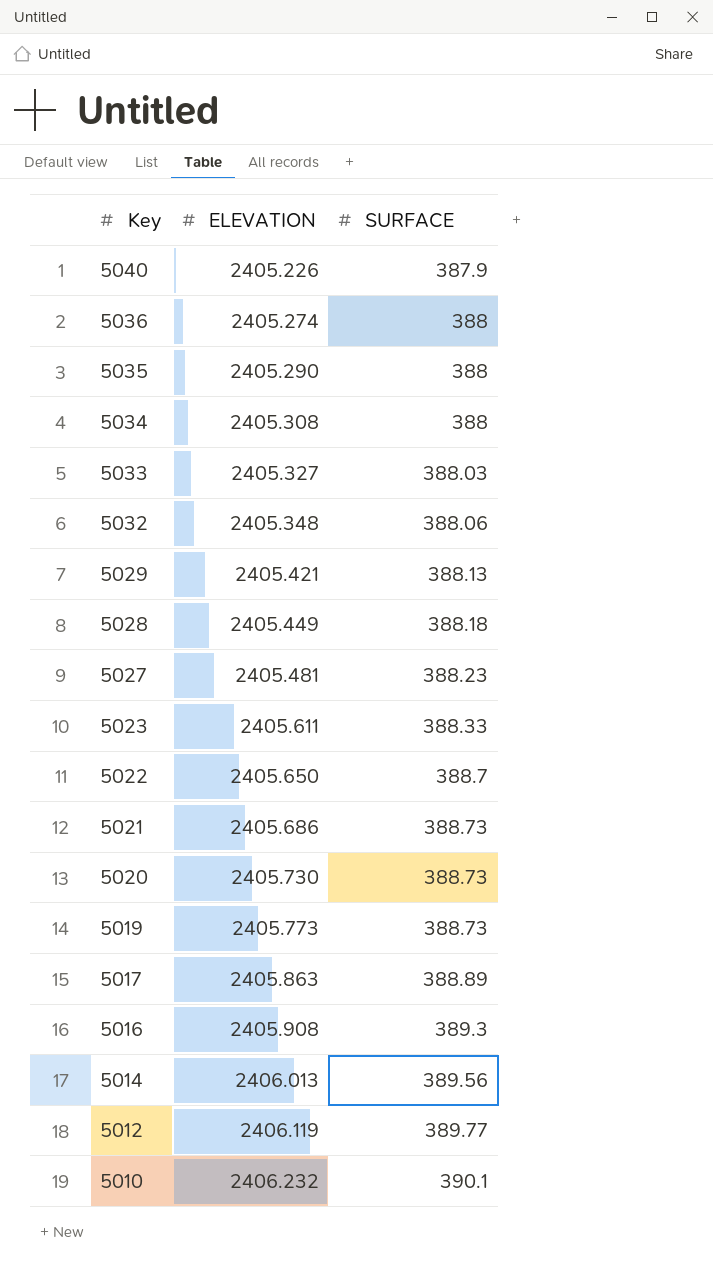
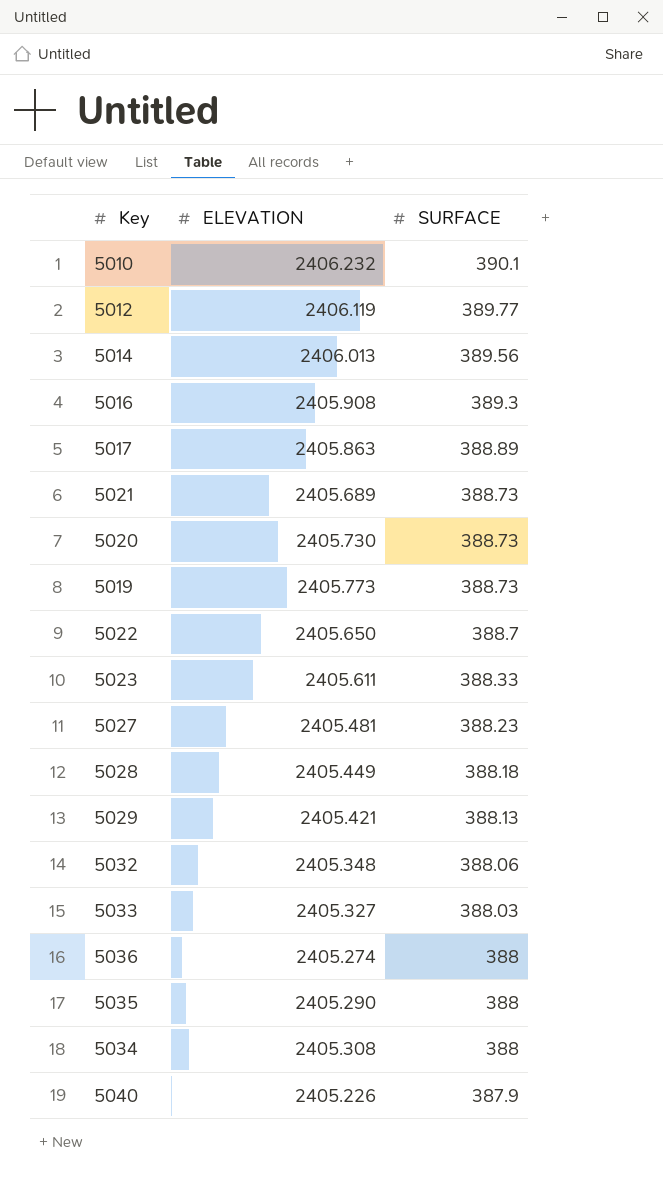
row order: Key descending -> SURFACE descending
5021 | ELEVATION: 2405.686 -> 2405.689

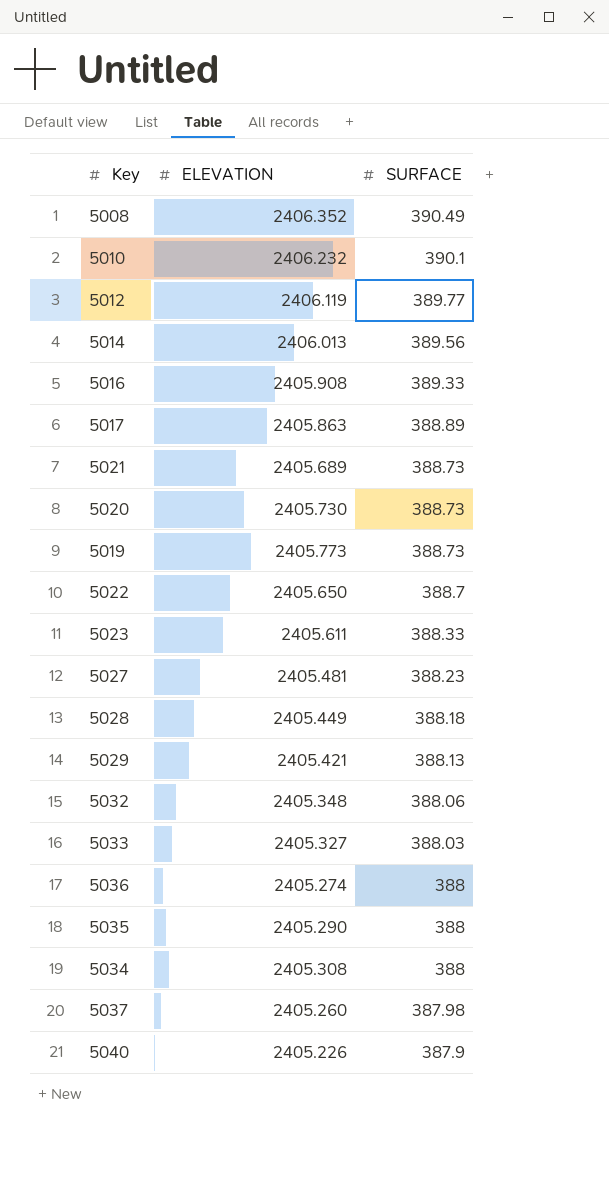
row 5008: none -> 2406.352 | 390.49
5016 | SURFACE: 389.3 -> 389.33
row 5037: none -> 2405.260 | 387.98

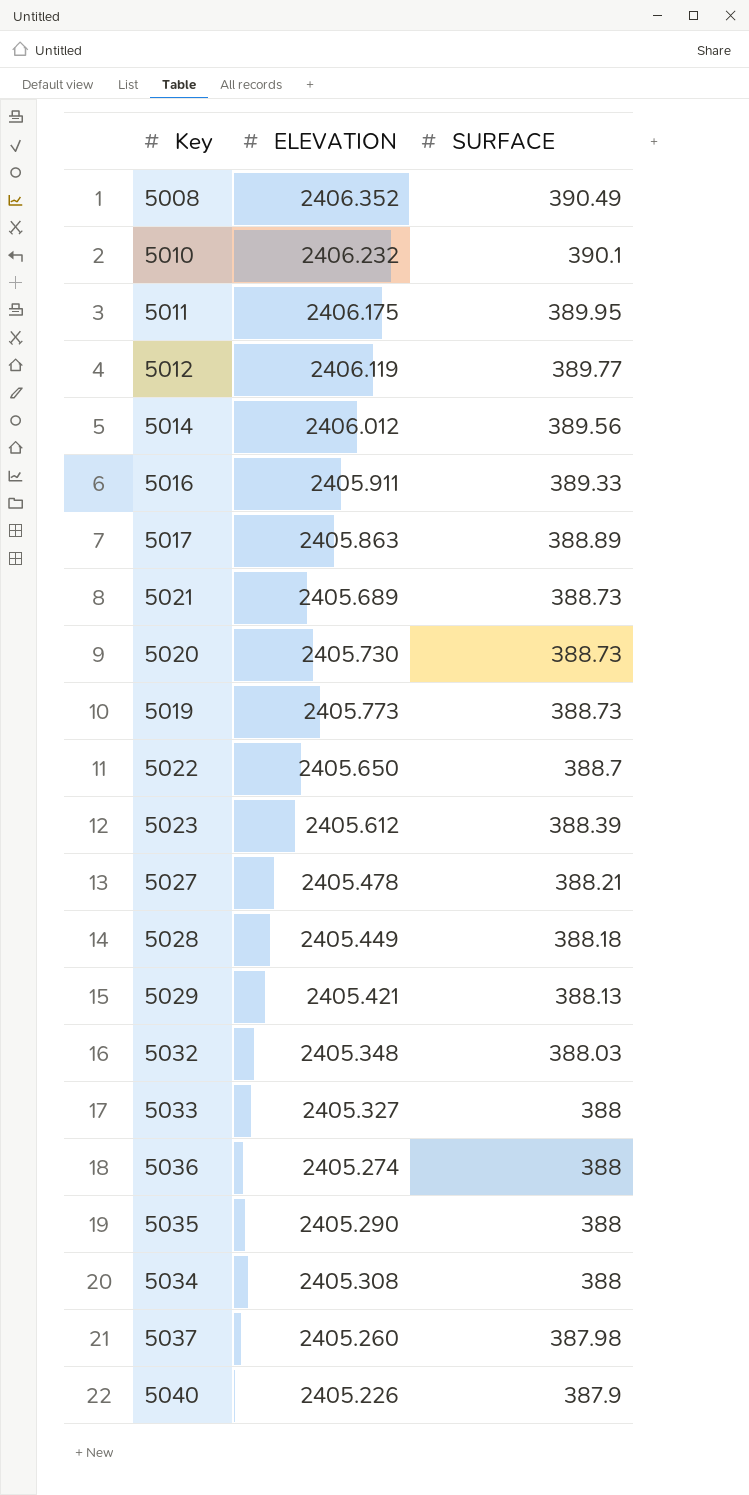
row 5011: none -> 2406.175 | 389.95
5014 | ELEVATION: 2406.013 -> 2406.012
5016 | ELEVATION: 2405.908 -> 2405.911
5023 | ELEVATION: 2405.611 -> 2405.612
5023 | SURFACE: 388.33 -> 388.39
5027 | ELEVATION: 2405.481 -> 2405.478
5027 | SURFACE: 388.23 -> 388.21
5032 | SURFACE: 388.06 -> 388.03
5033 | SURFACE: 388.03 -> 388

